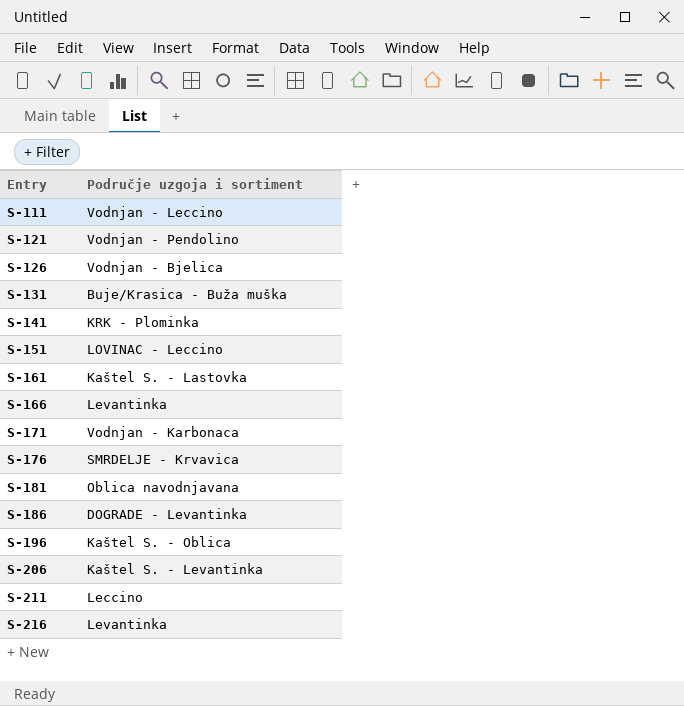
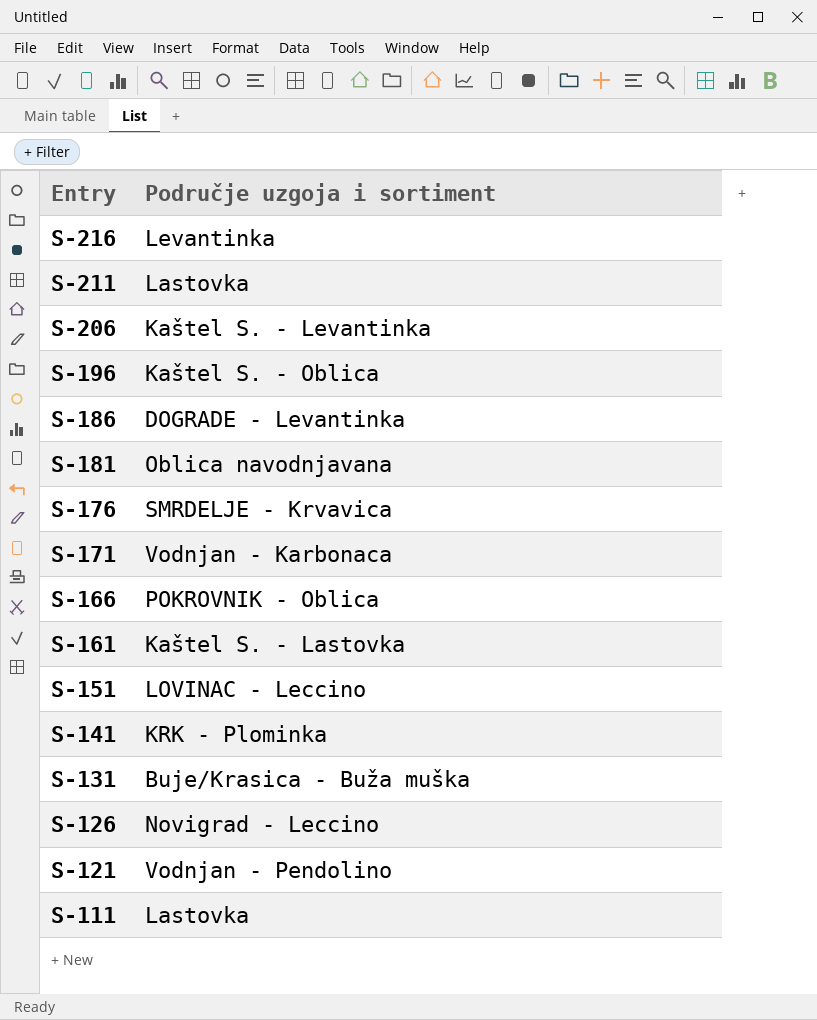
row order: Entry ascending -> Entry descending
S-211 | Područje uzgoja i sortiment: Leccino -> Lastovka
S-166 | Područje uzgoja i sortiment: Levantinka -> POKROVNIK - Oblica
S-126 | Područje uzgoja i sortiment: Vodnjan - Bjelica -> Novigrad - Leccino
S-111 | Područje uzgoja i sortiment: Vodnjan - Leccino -> Lastovka

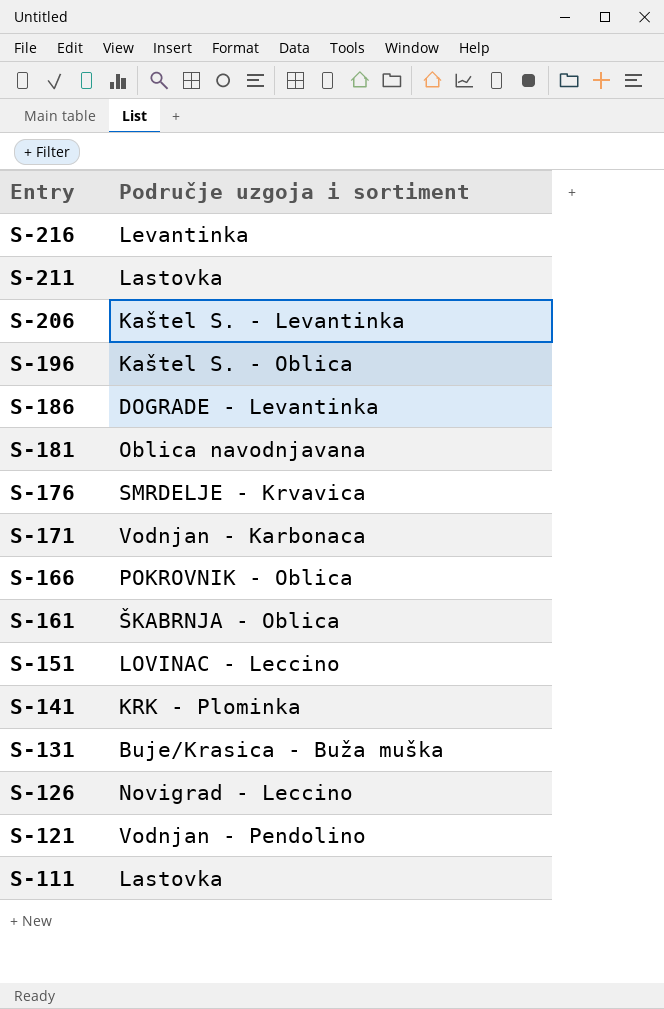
S-161 | Područje uzgoja i sortiment: Kaštel S. - Lastovka -> ŠKABRNJA - Oblica

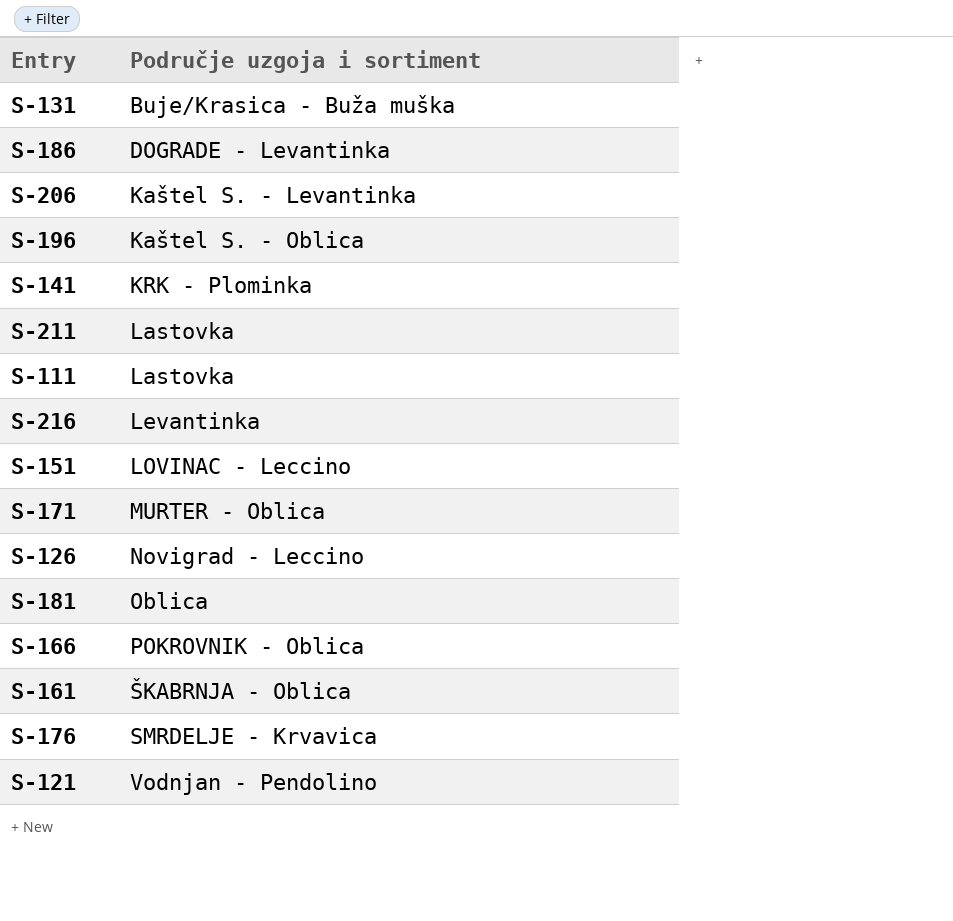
row order: Entry descending -> Područje uzgoja i sortiment ascending
S-171 | Područje uzgoja i sortiment: Vodnjan - Karbonaca -> MURTER - Oblica
S-181 | Područje uzgoja i sortiment: Oblica navodnjavana -> Oblica

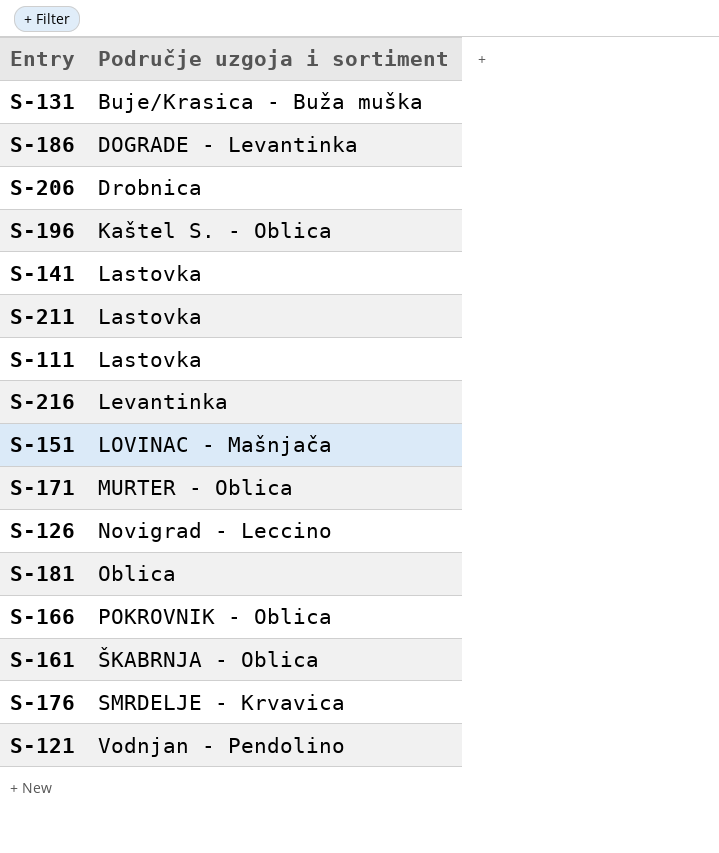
S-206 | Područje uzgoja i sortiment: Kaštel S. - Levantinka -> Drobnica
S-141 | Područje uzgoja i sortiment: KRK - Plominka -> Lastovka
S-151 | Područje uzgoja i sortiment: LOVINAC - Leccino -> LOVINAC - Mašnjača

